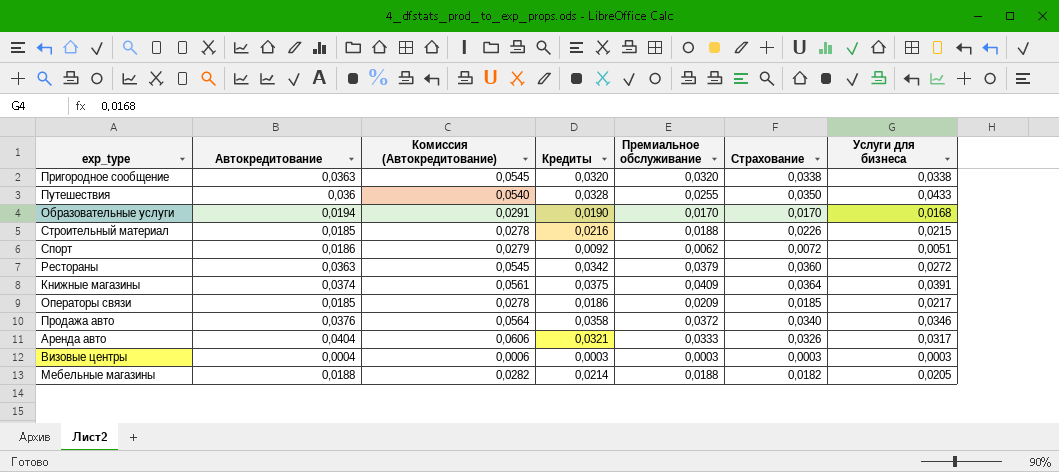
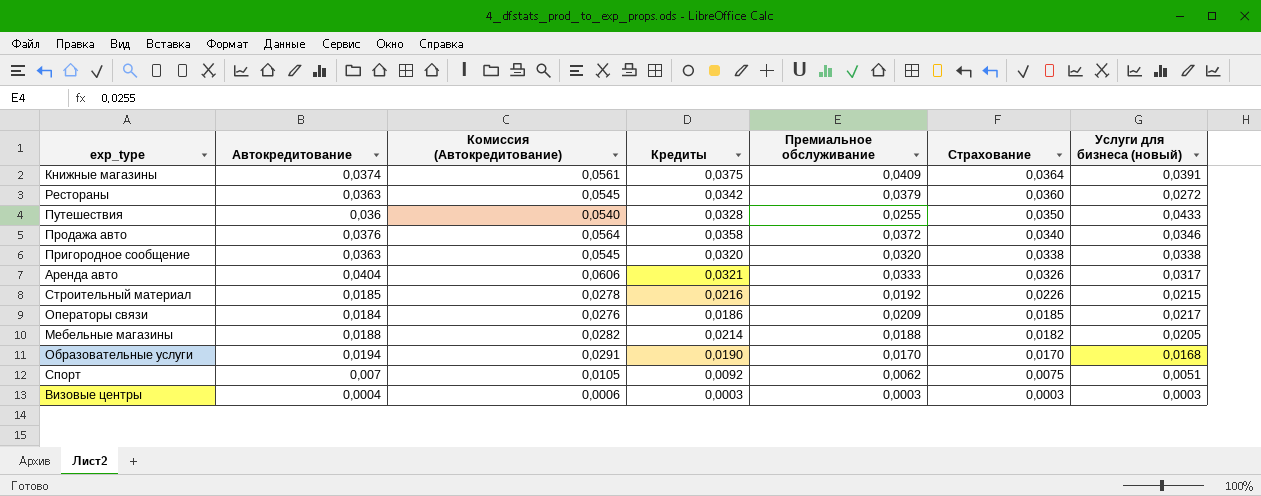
row order: none -> Страхование descending
column name: Услуги для бизнеса -> Услуги для бизнеса (новый)
Строительный материал | Премиальное обслуживание: 0,0188 -> 0,0192
Операторы связи | Автокредитование: 0,0185 -> 0,0184
Операторы связи | Комиссия (Автокредитование): 0,0278 -> 0,0276
Спорт | Автокредитование: 0,0186 -> 0,007
Спорт | Комиссия (Автокредитование): 0,0279 -> 0,0105
Спорт | Страхование: 0,0072 -> 0,0075

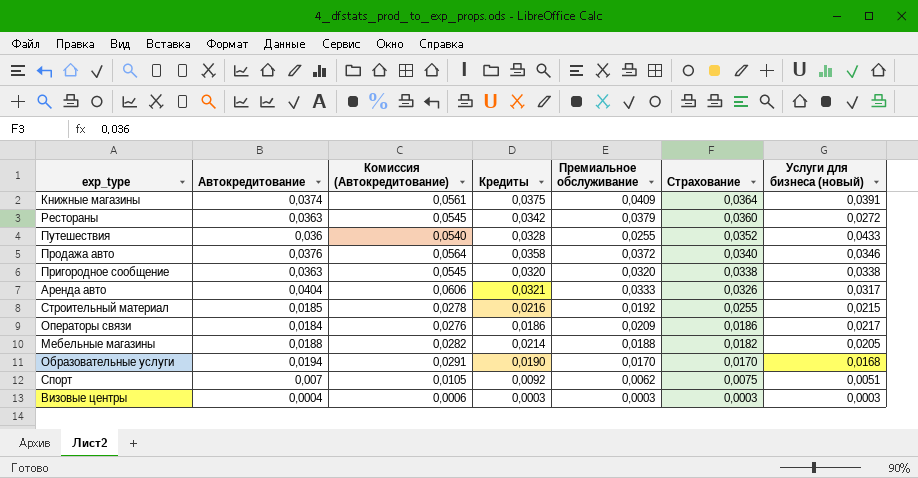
Путешествия | Страхование: 0,0350 -> 0,0352
Строительный материал | Страхование: 0,0226 -> 0,0255
Операторы связи | Страхование: 0,0185 -> 0,0186

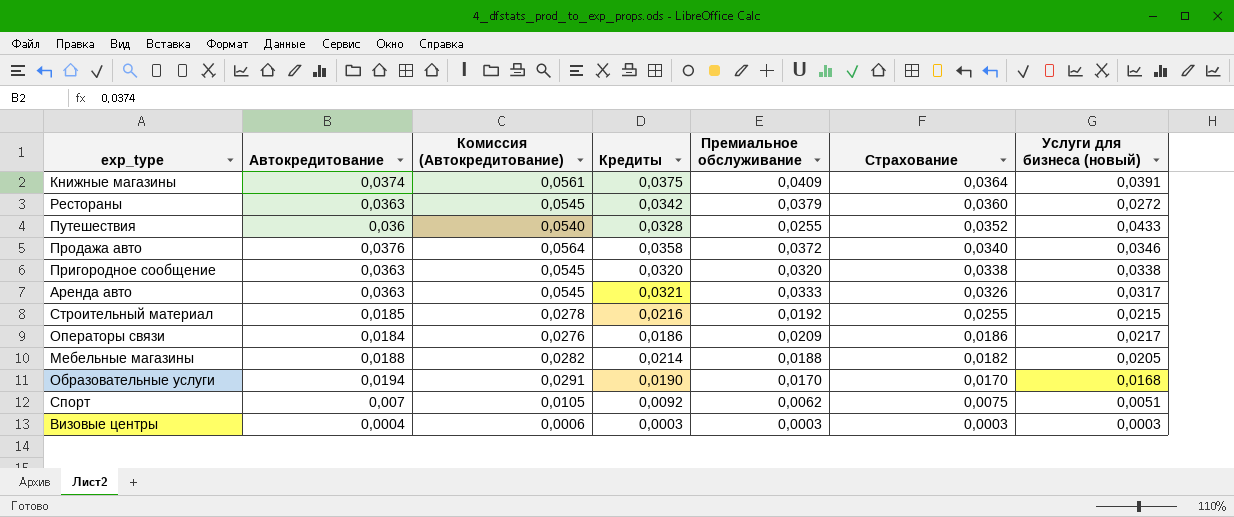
Аренда авто | Автокредитование: 0,0404 -> 0,0363
Аренда авто | Комиссия (Автокредитование): 0,0606 -> 0,0545

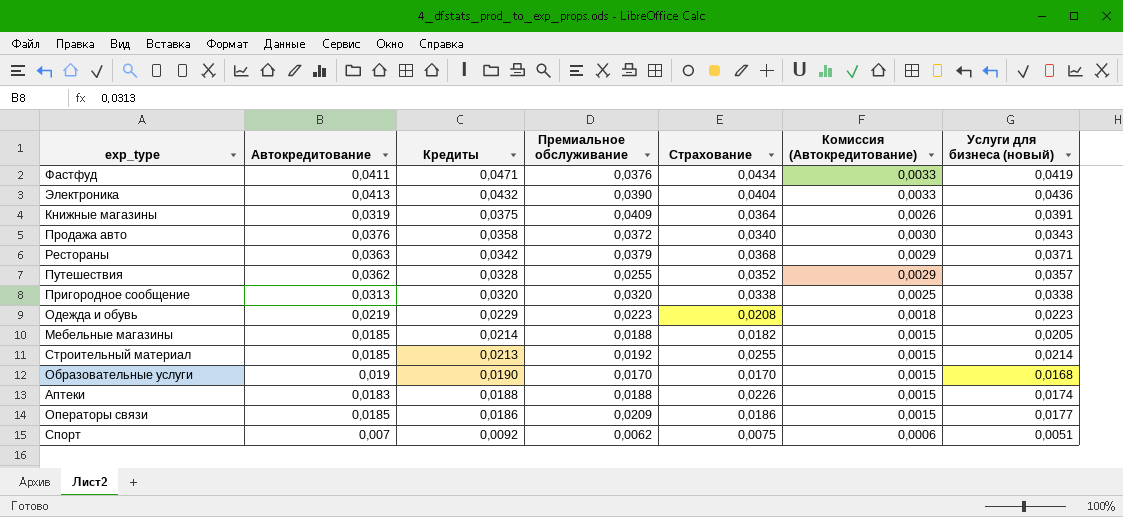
row order: Страхование descending -> Кредиты descending
column Комиссия (Автокредитование) | formula: [Автокредитование] * 1,5 -> [Автокредитование] * 0,08
column Комиссия (Автокредитование) | position: 3 -> 6
row Аренда авто: 0,0363 | 0,0545 | 0,0321 | 0,0333 | 0,0326 | 0,0317 -> none
row Визовые центры: 0,0004 | 0,0006 | 0,0003 | 0,0003 | 0,0003 | 0,0003 -> none
row Фастфуд: none -> 0,0411 | 0,0471 | 0,0376 | 0,0434 | 0,0033 | 0,0419
row Электроника: none -> 0,0413 | 0,0432 | 0,0390 | 0,0404 | 0,0033 | 0,0436
Книжные магазины | Автокредитование: 0,0374 -> 0,0319
Продажа авто | Услуги для бизнеса (новый): 0,0346 -> 0,0343
Рестораны | Страхование: 0,0360 -> 0,0368
Рестораны | Услуги для бизнеса (новый): 0,0272 -> 0,0371
Путешествия | Автокредитование: 0,036 -> 0,0362
Путешествия | Услуги для бизнеса (новый): 0,0433 -> 0,0357
Пригородное сообщение | Автокредитование: 0,0363 -> 0,0313
row Одежда и обувь: none -> 0,0219 | 0,0229 | 0,0223 | 0,0208 | 0,0018 | 0,0223
Мебельные магазины | Автокредитование: 0,0188 -> 0,0185
Строительный материал | Кредиты: 0,0216 -> 0,0213
Строительный материал | Услуги для бизнеса (новый): 0,0215 -> 0,0214
Образовательные услуги | Автокредитование: 0,0194 -> 0,019
row Аптеки: none -> 0,0183 | 0,0188 | 0,0188 | 0,0226 | 0,0015 | 0,0174
Операторы связи | Автокредитование: 0,0184 -> 0,0185
Операторы связи | Услуги для бизнеса (новый): 0,0217 -> 0,0177

